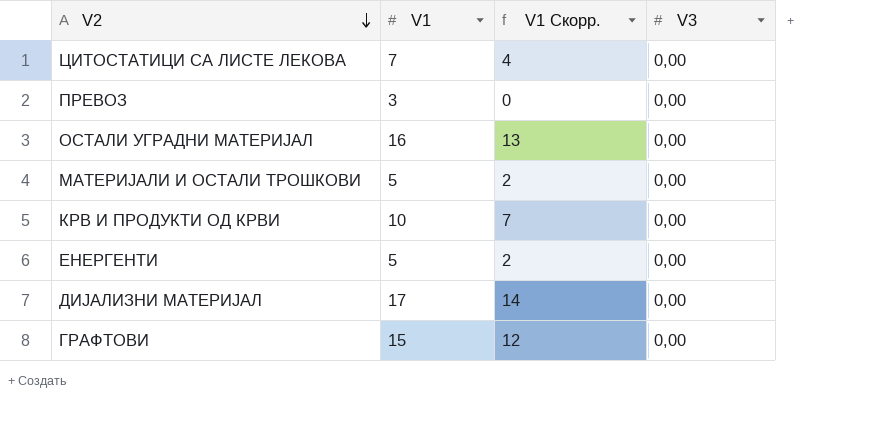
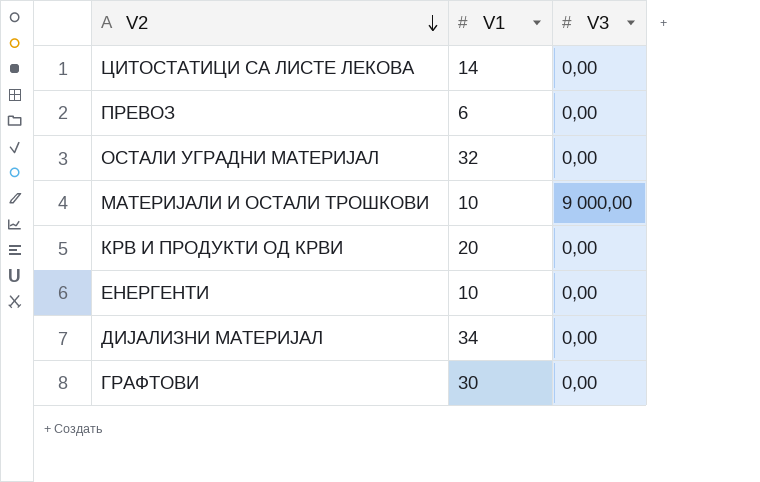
column V1 Скорр. | formula: [V1] - 3 -> none
ЦИТОСТАТИЦИ СА ЛИСТЕ ЛЕКОВА | V1: 7 -> 14
ПРЕВОЗ | V1: 3 -> 6
ОСТАЛИ УГРАДНИ МАТЕРИЈАЛ | V1: 16 -> 32
МАТЕРИЈАЛИ И ОСТАЛИ ТРОШКОВИ | V1: 5 -> 10
МАТЕРИЈАЛИ И ОСТАЛИ ТРОШКОВИ | V3: 0,00 -> 9 000,00
КРВ И ПРОДУКТИ ОД КРВИ | V1: 10 -> 20
ЕНЕРГЕНТИ | V1: 5 -> 10
ДИЈАЛИЗНИ МАТЕРИЈАЛ | V1: 17 -> 34
ГРАФТОВИ | V1: 15 -> 30

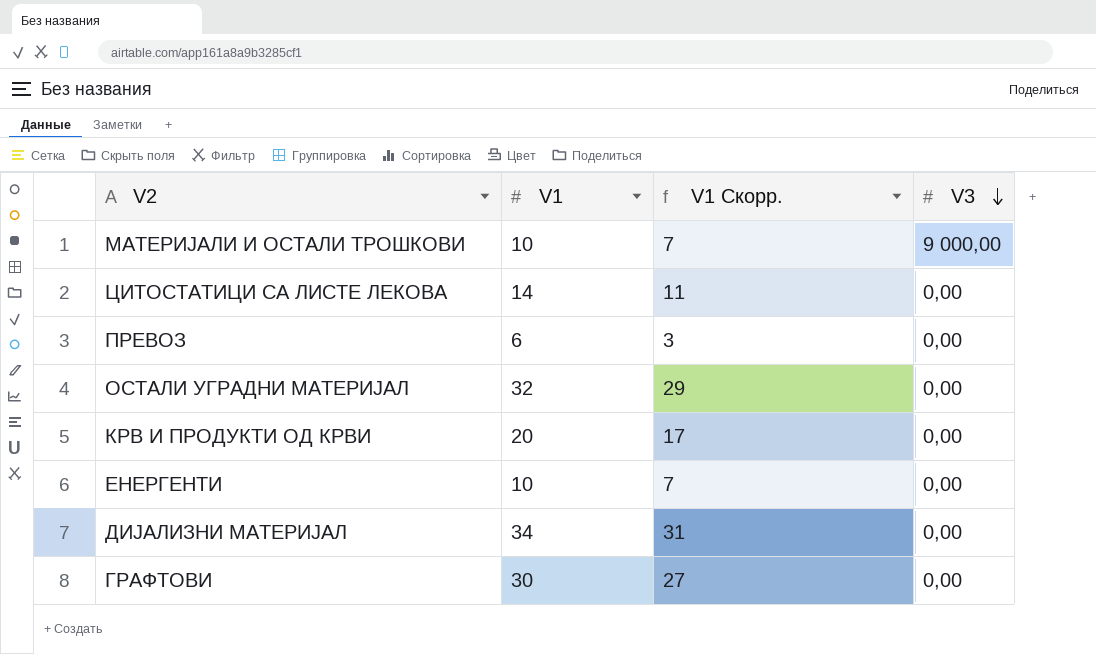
row order: V2 descending -> V3 descending
column V1 Скорр. | formula: none -> [V1] - 3

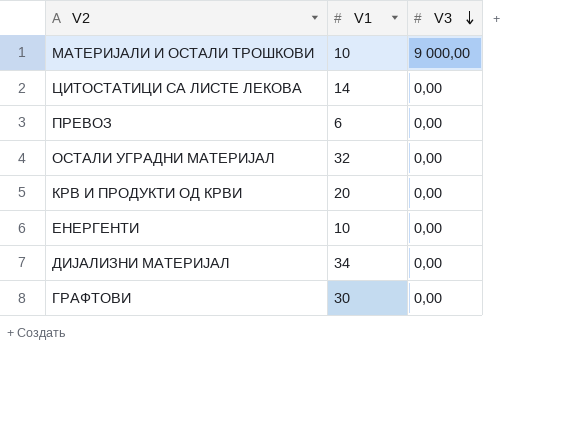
column V1 Скорр. | formula: [V1] - 3 -> none

